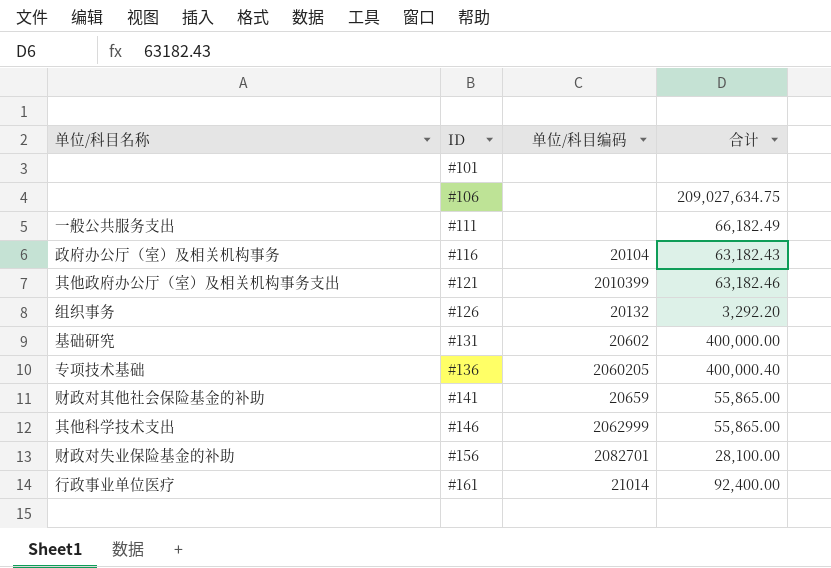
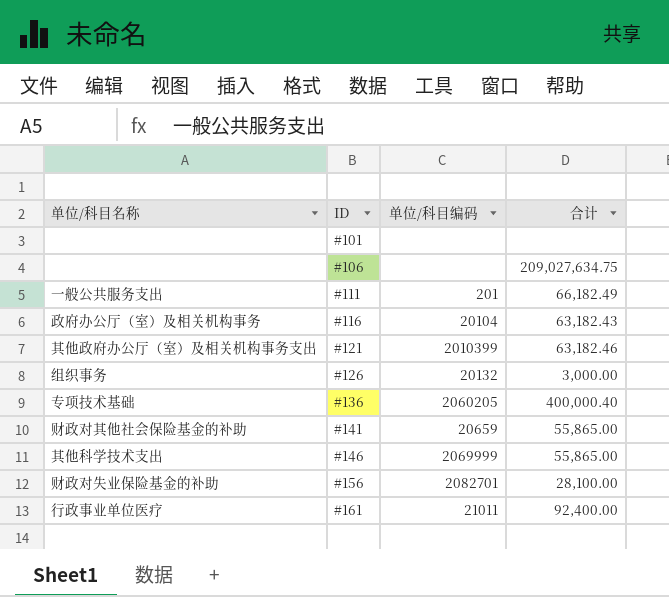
row #131: 基础研究 | 20602 | 400,000.00 -> none
#111 | 单位/科目编码: none -> 201
#126 | 合计: 3,292.20 -> 3,000.00
#146 | 单位/科目编码: 2062999 -> 2069999
#161 | 单位/科目编码: 21014 -> 21011

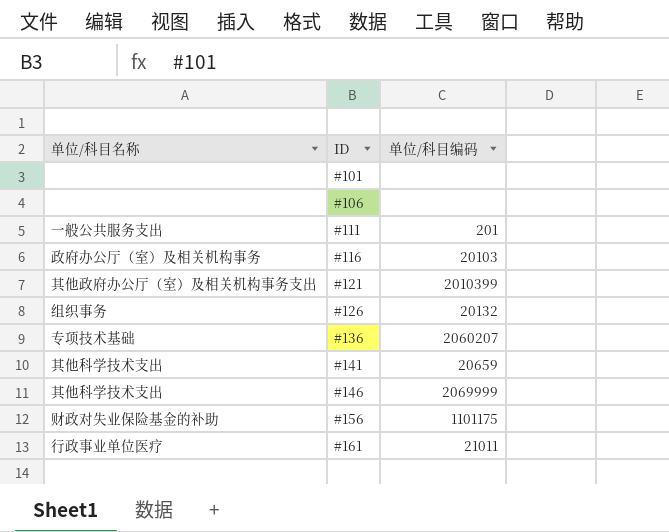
column 合计 | position: 4 -> none
#116 | 单位/科目编码: 20104 -> 20103
#136 | 单位/科目编码: 2060205 -> 2060207
#141 | 单位/科目名称: 财政对其他社会保险基金的补助 -> 其他科学技术支出
#156 | 单位/科目编码: 2082701 -> 1101175

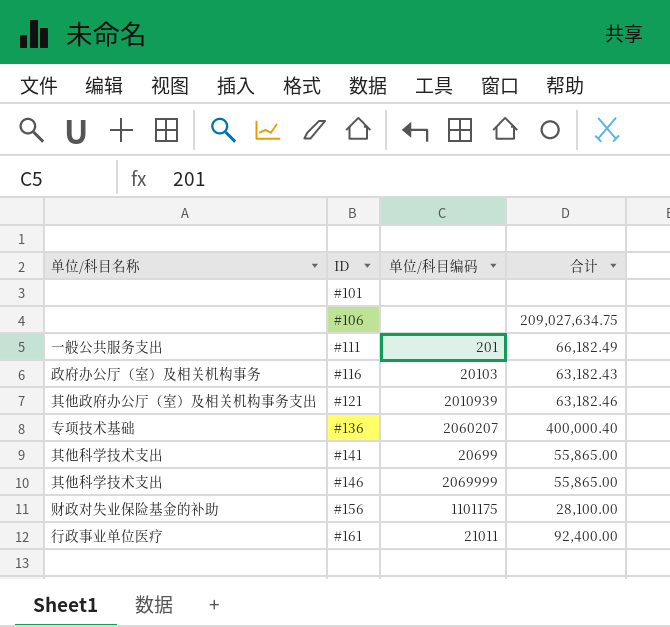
column 合计 | position: none -> 4
row #126: 组织事务 | 20132 -> none
#121 | 单位/科目编码: 2010399 -> 2010939
#141 | 单位/科目编码: 20659 -> 20699

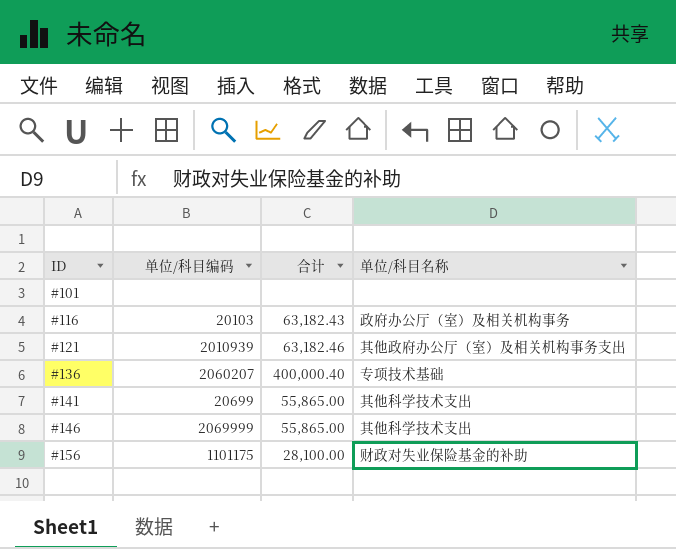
column 单位/科目名称 | position: 1 -> 4
row #106: none | none | 209,027,634.75 -> none
row #111: 一般公共服务支出 | 201 | 66,182.49 -> none
row #161: 行政事业单位医疗 | 21011 | 92,400.00 -> none

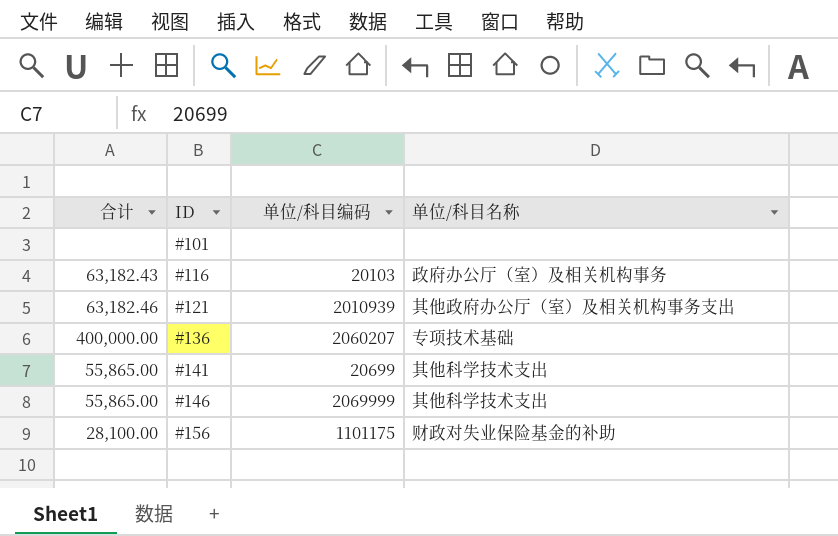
column 合计 | position: 3 -> 1
#136 | 合计: 400,000.40 -> 400,000.00

